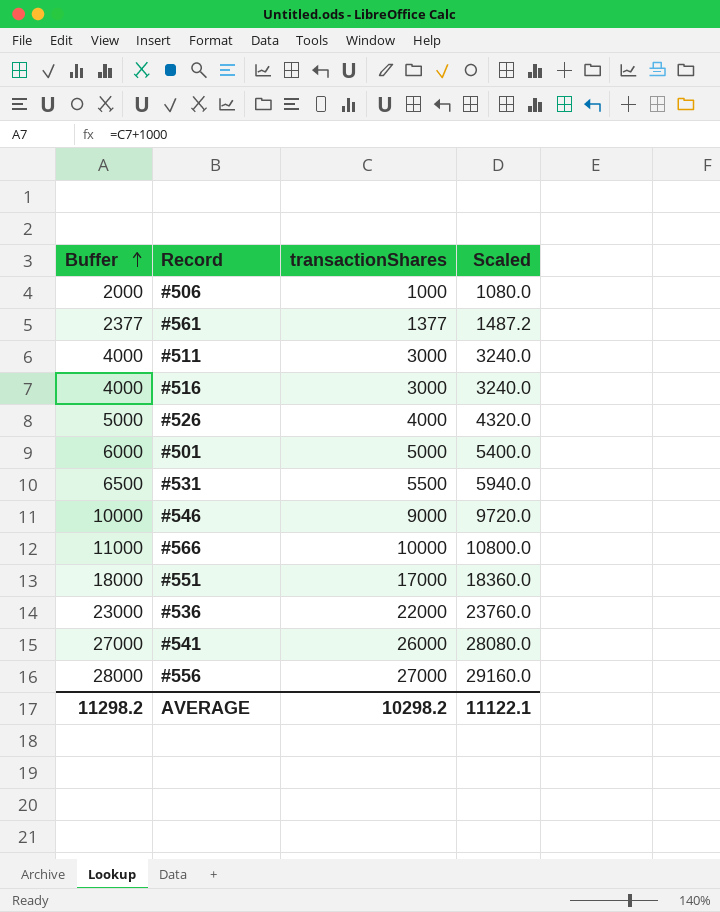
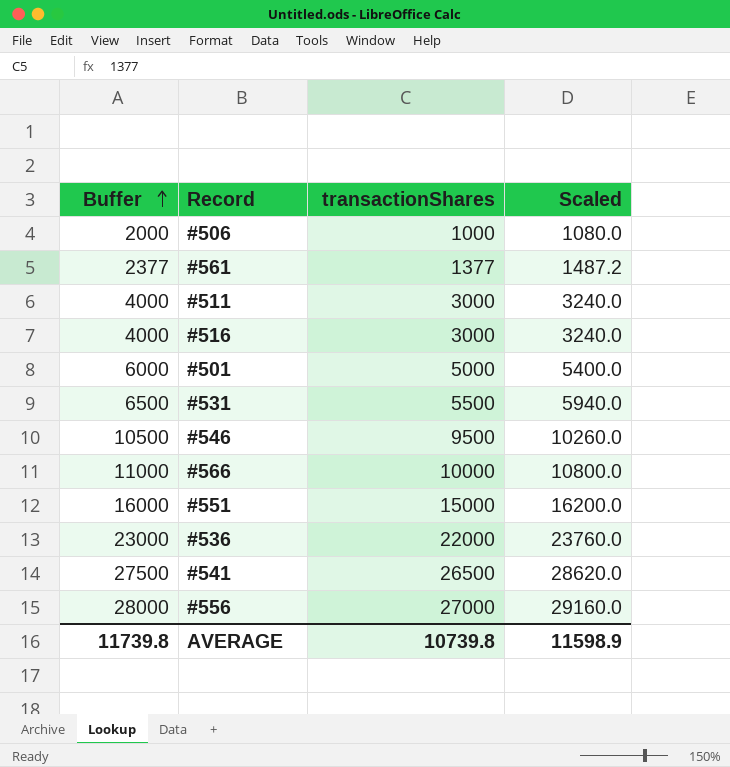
row #526: 5000 | 4000 | 4320.0 -> none
#546 | Buffer: 10000 -> 10500
#546 | transactionShares: 9000 -> 9500
#546 | Scaled: 9720.0 -> 10260.0
#551 | Buffer: 18000 -> 16000
#551 | transactionShares: 17000 -> 15000
#551 | Scaled: 18360.0 -> 16200.0
#541 | Buffer: 27000 -> 27500
#541 | transactionShares: 26000 -> 26500
#541 | Scaled: 28080.0 -> 28620.0
AVERAGE | Buffer: 11298.2 -> 11739.8
AVERAGE | transactionShares: 10298.2 -> 10739.8
AVERAGE | Scaled: 11122.1 -> 11598.9

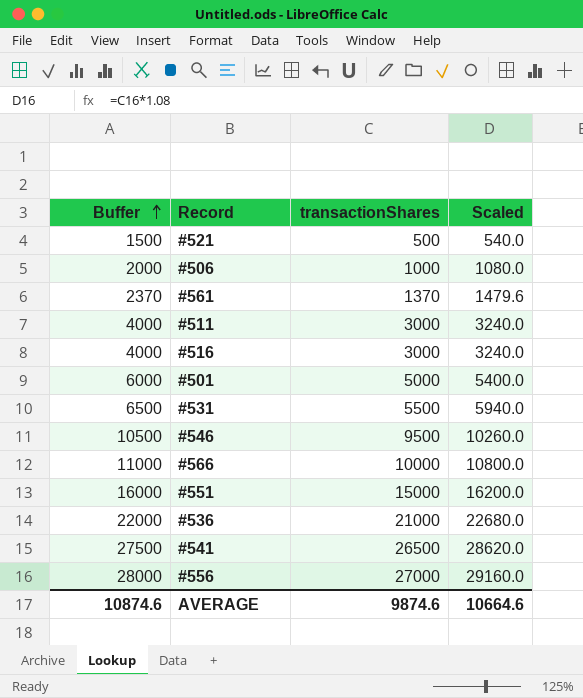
row #521: none -> 1500 | 500 | 540.0
#561 | Buffer: 2377 -> 2370
#561 | transactionShares: 1377 -> 1370
#561 | Scaled: 1487.2 -> 1479.6
#536 | Buffer: 23000 -> 22000
#536 | transactionShares: 22000 -> 21000
#536 | Scaled: 23760.0 -> 22680.0
AVERAGE | Buffer: 11739.8 -> 10874.6
AVERAGE | transactionShares: 10739.8 -> 9874.6
AVERAGE | Scaled: 11598.9 -> 10664.6

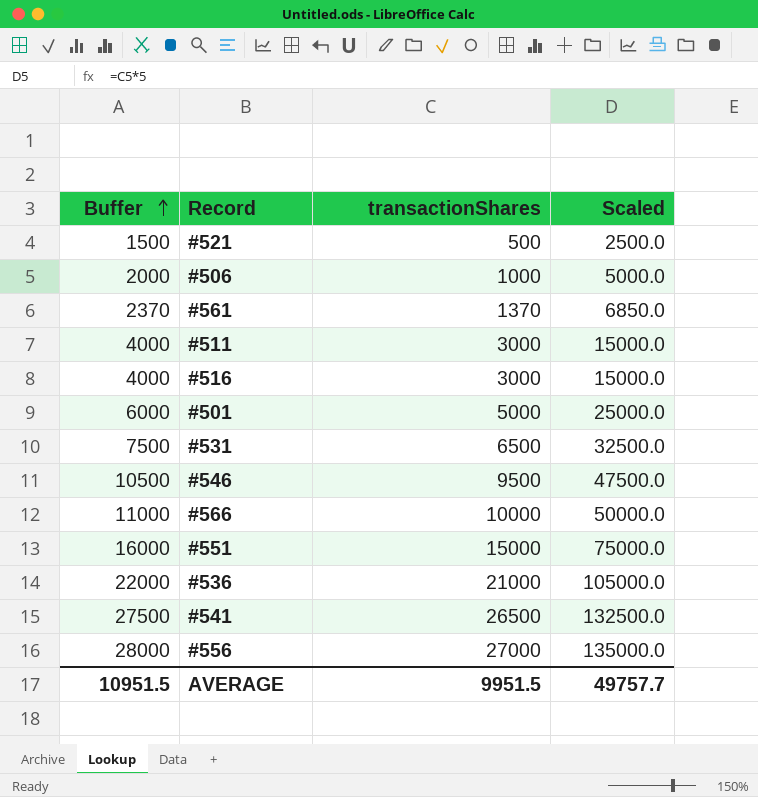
column Scaled | formula: [transactionShares] * 1.08 -> [transactionShares] * 5
#531 | Buffer: 6500 -> 7500
#531 | transactionShares: 5500 -> 6500
AVERAGE | Buffer: 10874.6 -> 10951.5
AVERAGE | transactionShares: 9874.6 -> 9951.5
AVERAGE | Scaled: 10664.6 -> 49757.7

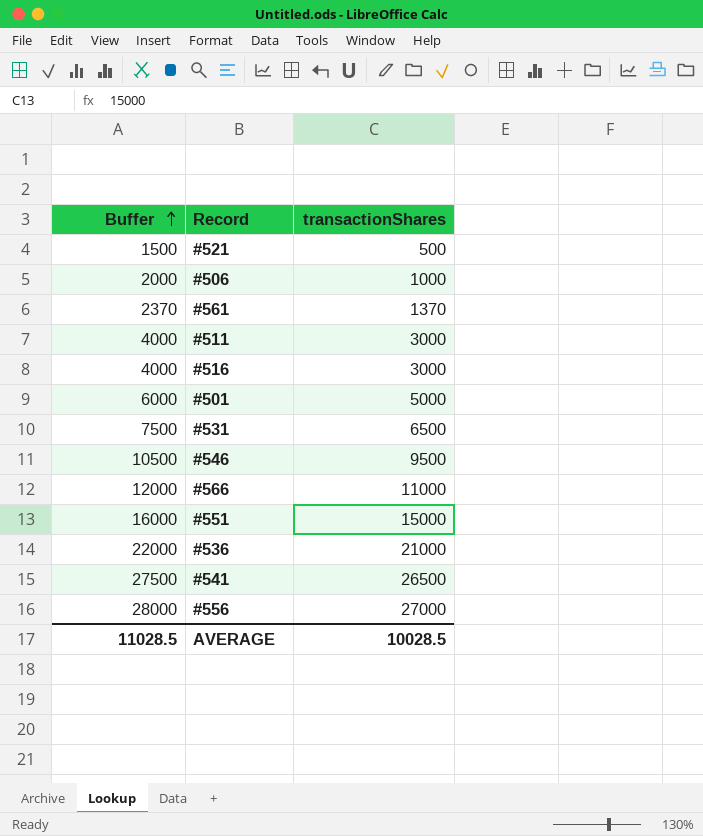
column Scaled | formula: [transactionShares] * 5 -> none
#566 | Buffer: 11000 -> 12000
#566 | transactionShares: 10000 -> 11000
AVERAGE | Buffer: 10951.5 -> 11028.5
AVERAGE | transactionShares: 9951.5 -> 10028.5

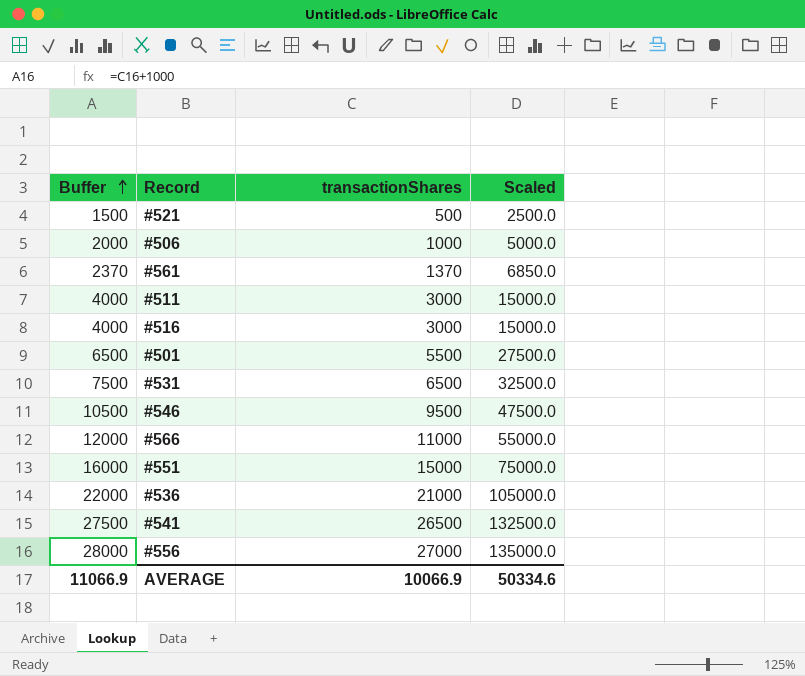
column Scaled | formula: none -> [transactionShares] * 5
#501 | Buffer: 6000 -> 6500
#501 | transactionShares: 5000 -> 5500
AVERAGE | Buffer: 11028.5 -> 11066.9
AVERAGE | transactionShares: 10028.5 -> 10066.9

